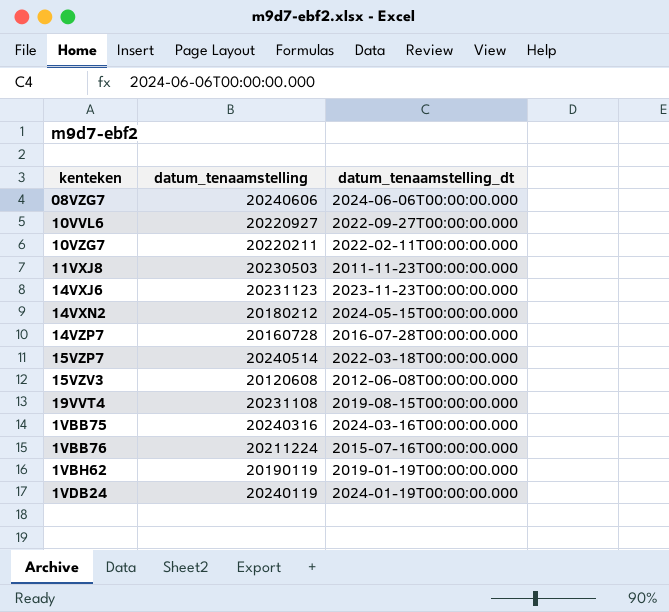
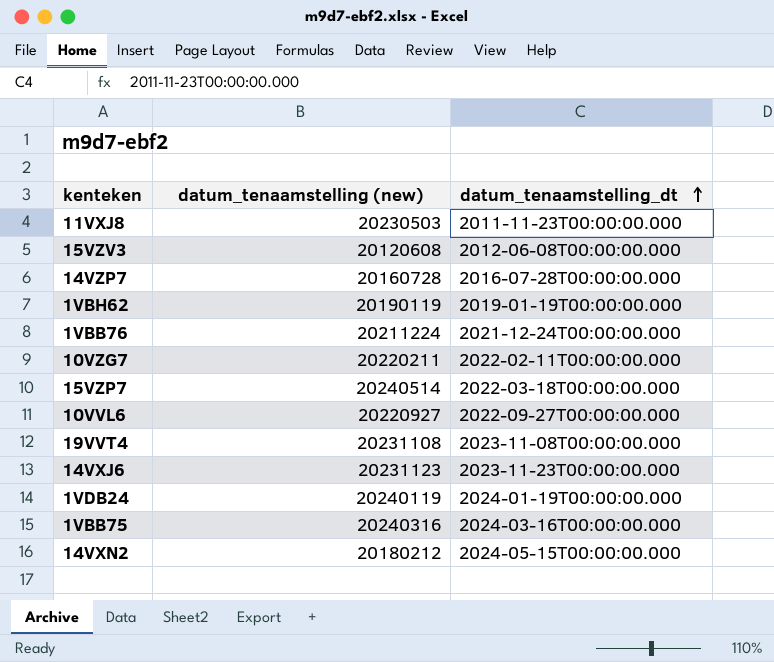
row order: none -> datum_tenaamstelling_dt ascending
column name: datum_tenaamstelling -> datum_tenaamstelling (new)
row 08VZG7: 20240606 | 2024-06-06T00:00:00.000 -> none
1VBB76 | datum_tenaamstelling_dt: 2015-07-16T00:00:00.000 -> 2021-12-24T00:00:00.000
19VVT4 | datum_tenaamstelling_dt: 2019-08-15T00:00:00.000 -> 2023-11-08T00:00:00.000

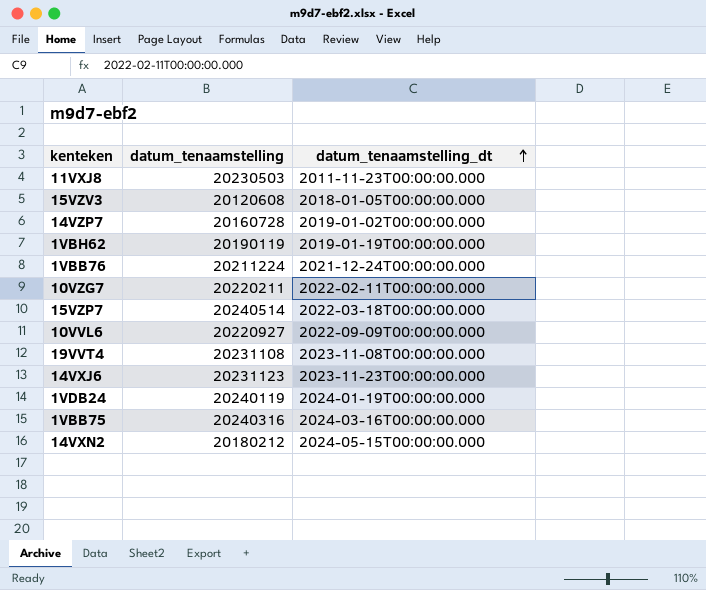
column name: datum_tenaamstelling (new) -> datum_tenaamstelling
15VZV3 | datum_tenaamstelling_dt: 2012-06-08T00:00:00.000 -> 2018-01-05T00:00:00.000
14VZP7 | datum_tenaamstelling_dt: 2016-07-28T00:00:00.000 -> 2019-01-02T00:00:00.000
10VVL6 | datum_tenaamstelling_dt: 2022-09-27T00:00:00.000 -> 2022-09-09T00:00:00.000

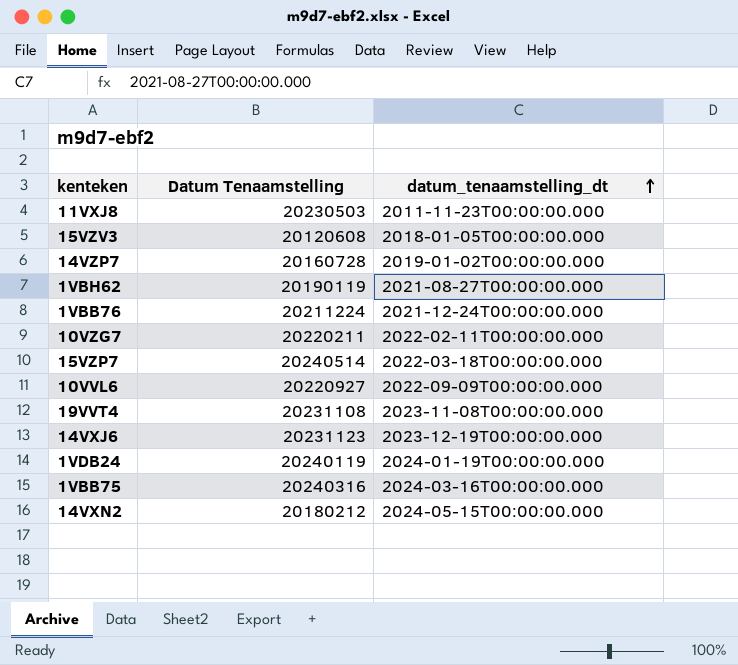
column name: datum_tenaamstelling -> Datum Tenaamstelling
1VBH62 | datum_tenaamstelling_dt: 2019-01-19T00:00:00.000 -> 2021-08-27T00:00:00.000
14VXJ6 | datum_tenaamstelling_dt: 2023-11-23T00:00:00.000 -> 2023-12-19T00:00:00.000

